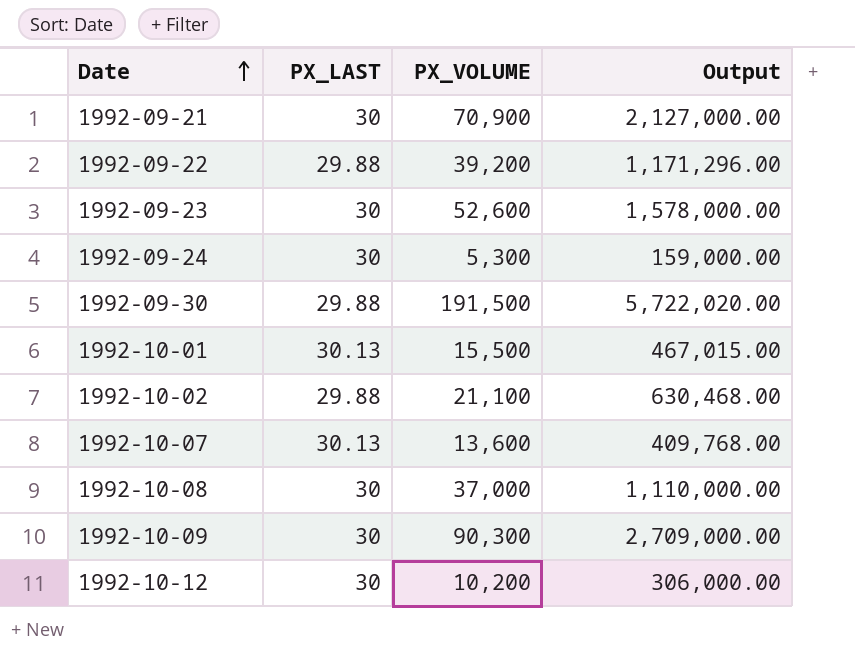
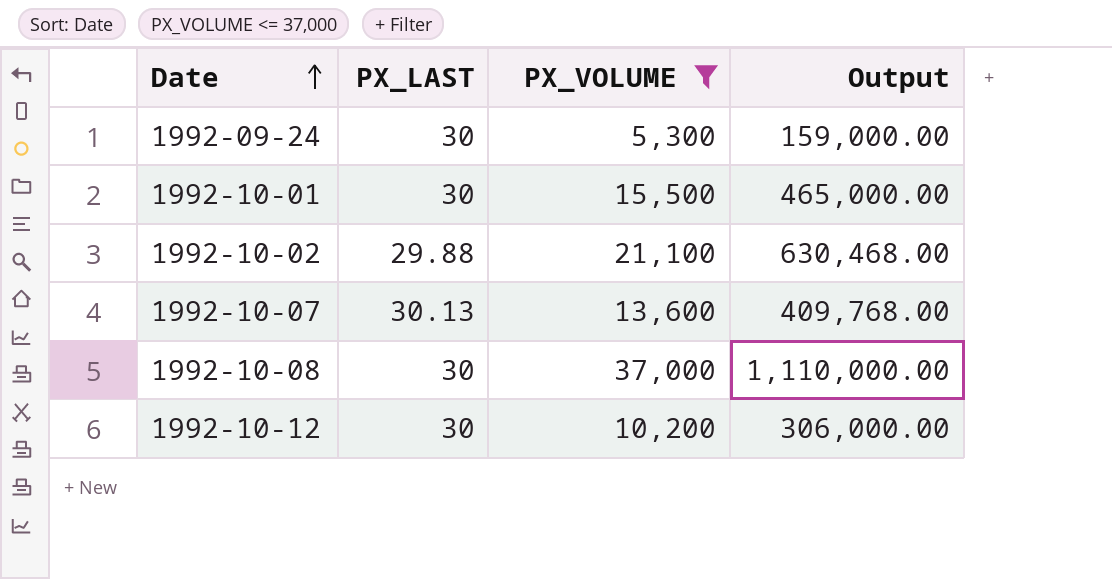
filter: none -> PX_VOLUME <= 37,000
1992-10-01 | PX_LAST: 30.13 -> 30
1992-10-01 | Output: 467,015.00 -> 465,000.00

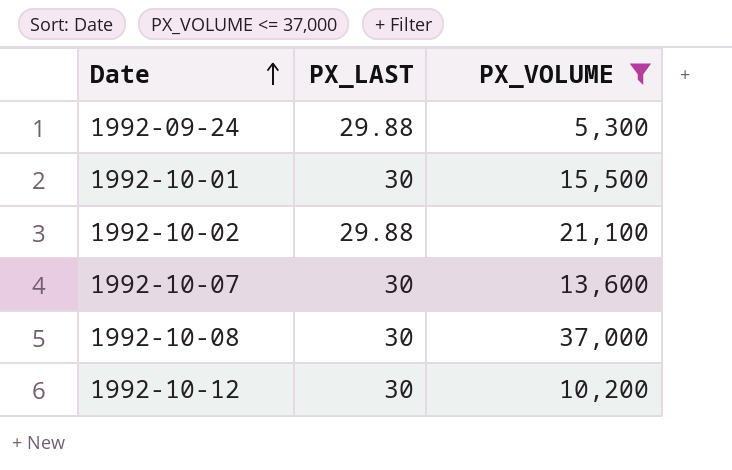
column Output | formula: [PX_LAST] * [PX_VOLUME] -> none
1992-09-24 | PX_LAST: 30 -> 29.88
1992-10-07 | PX_LAST: 30.13 -> 30

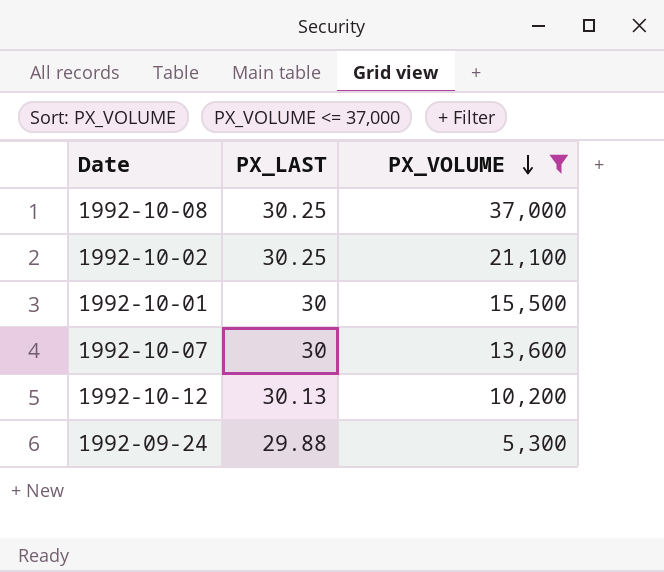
row order: Date ascending -> PX_VOLUME descending
1992-10-08 | PX_LAST: 30 -> 30.25
1992-10-02 | PX_LAST: 29.88 -> 30.25
1992-10-12 | PX_LAST: 30 -> 30.13

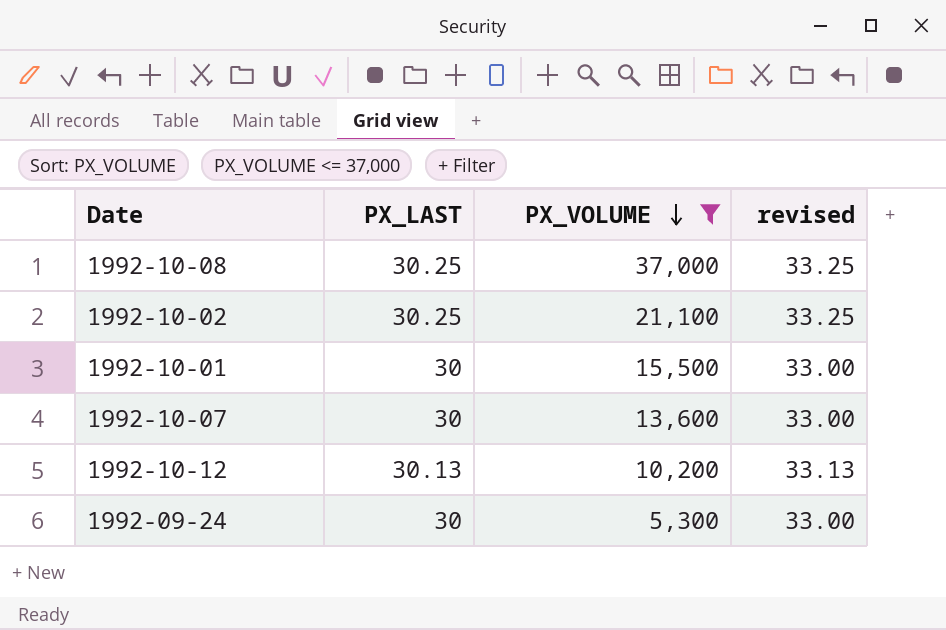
column revised | formula: none -> [PX_LAST] + 3
1992-09-24 | PX_LAST: 29.88 -> 30

